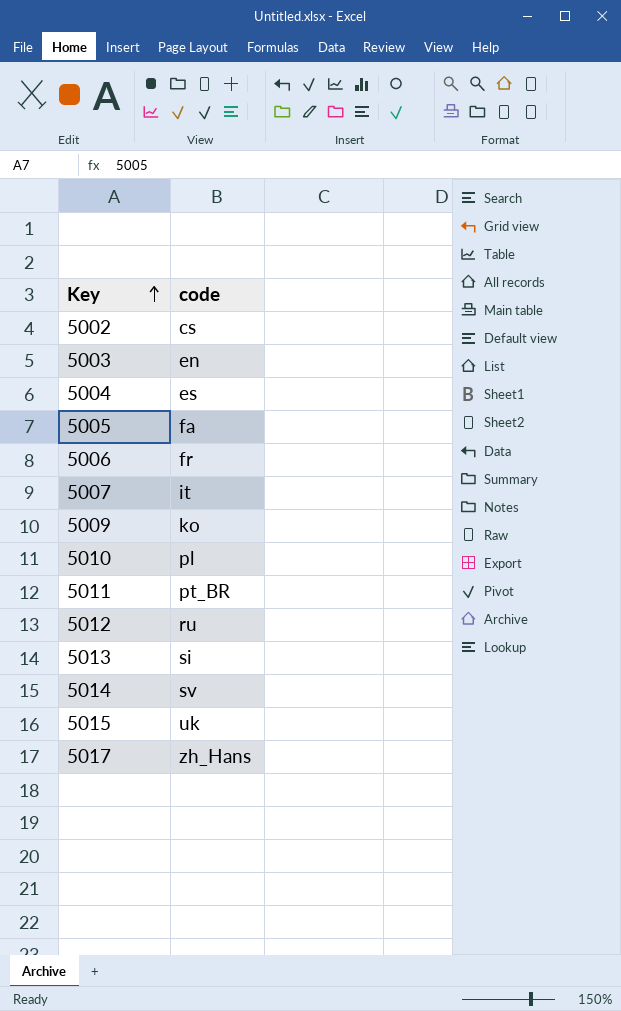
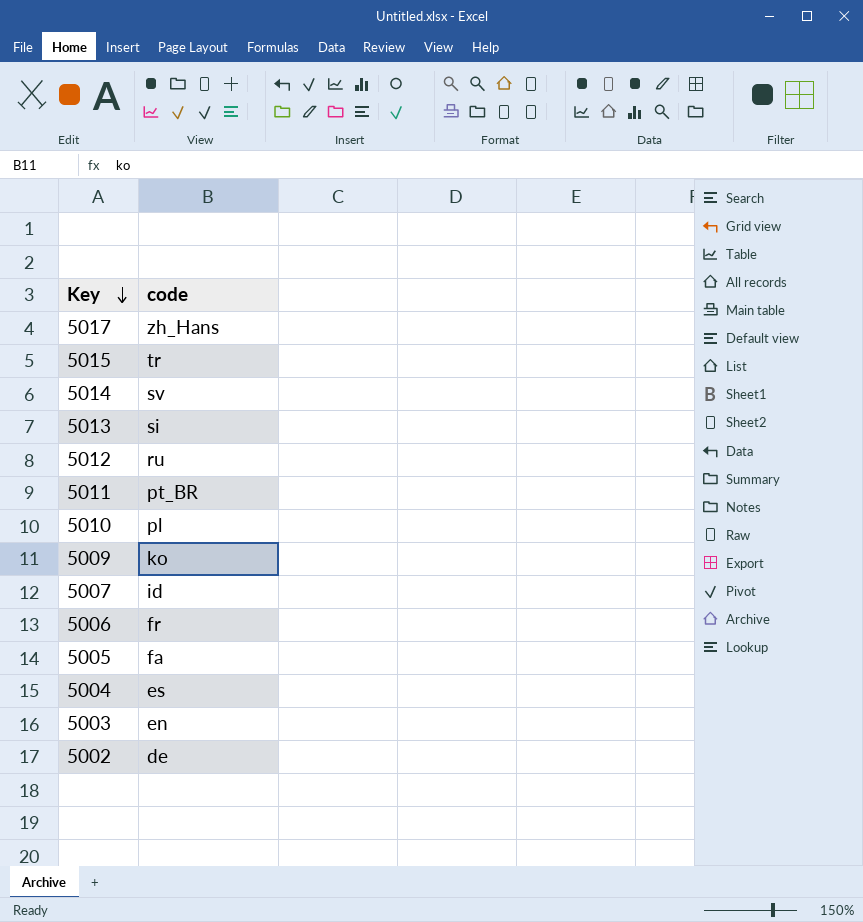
row order: Key ascending -> Key descending
5015 | code: uk -> tr
5007 | code: it -> id
5002 | code: cs -> de

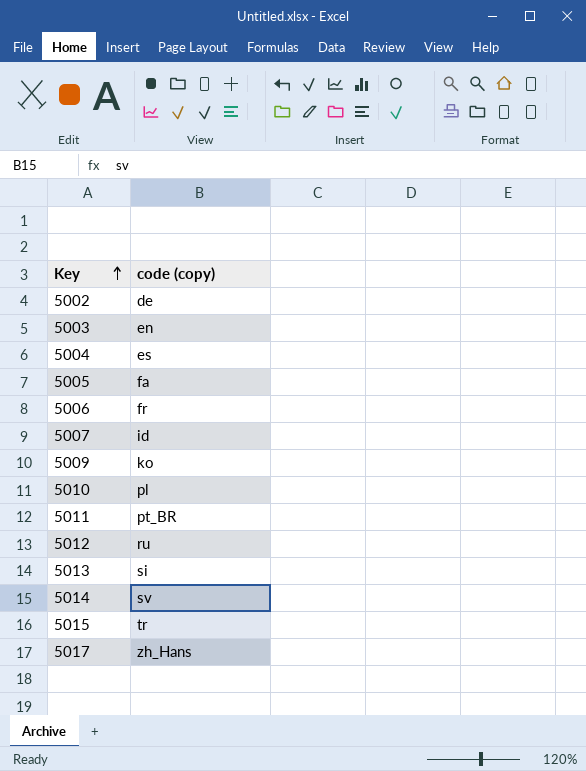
row order: Key descending -> Key ascending
column name: code -> code (copy)

